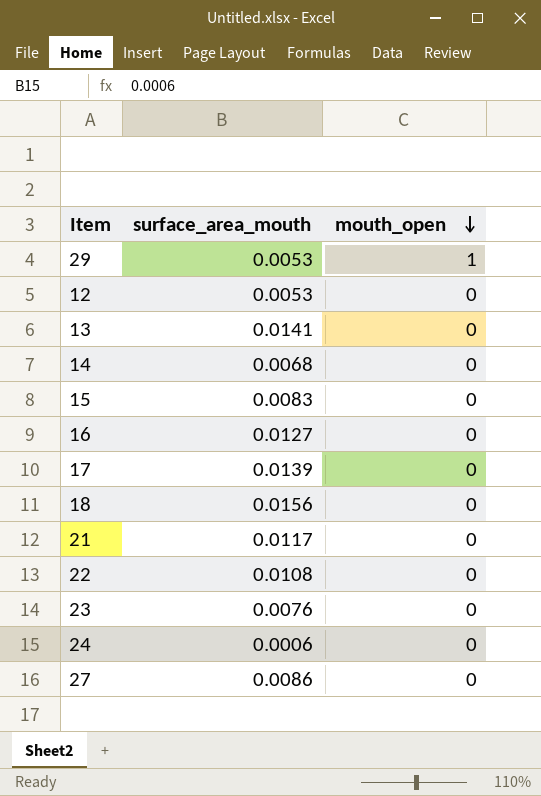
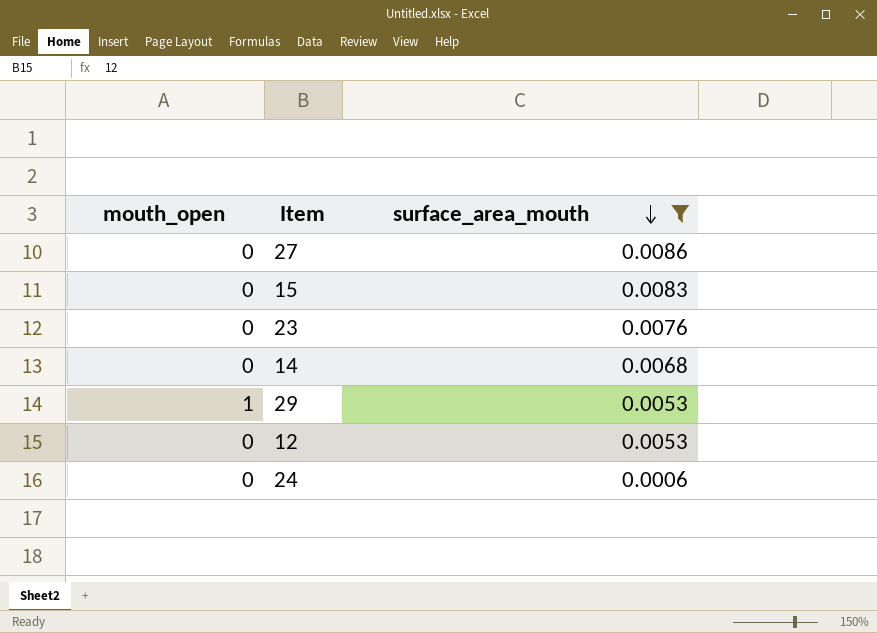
filter: none -> surface_area_mouth <= 0.0086
row order: mouth_open descending -> surface_area_mouth descending
column mouth_open | position: 3 -> 1

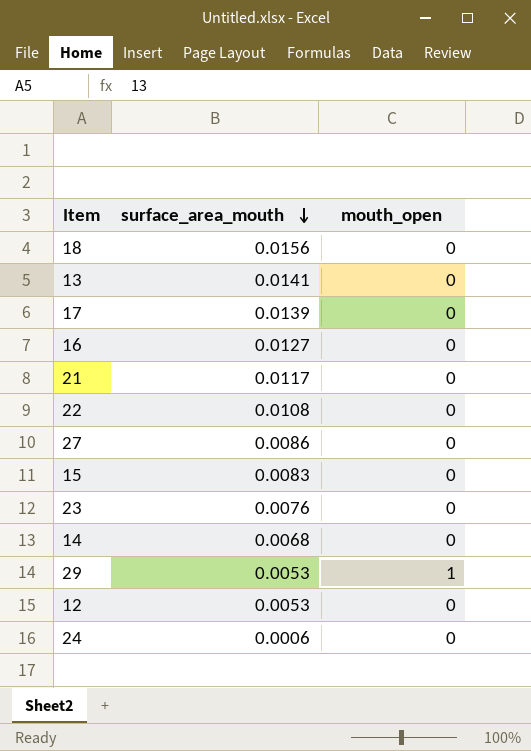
filter: surface_area_mouth <= 0.0086 -> none
column mouth_open | position: 1 -> 3

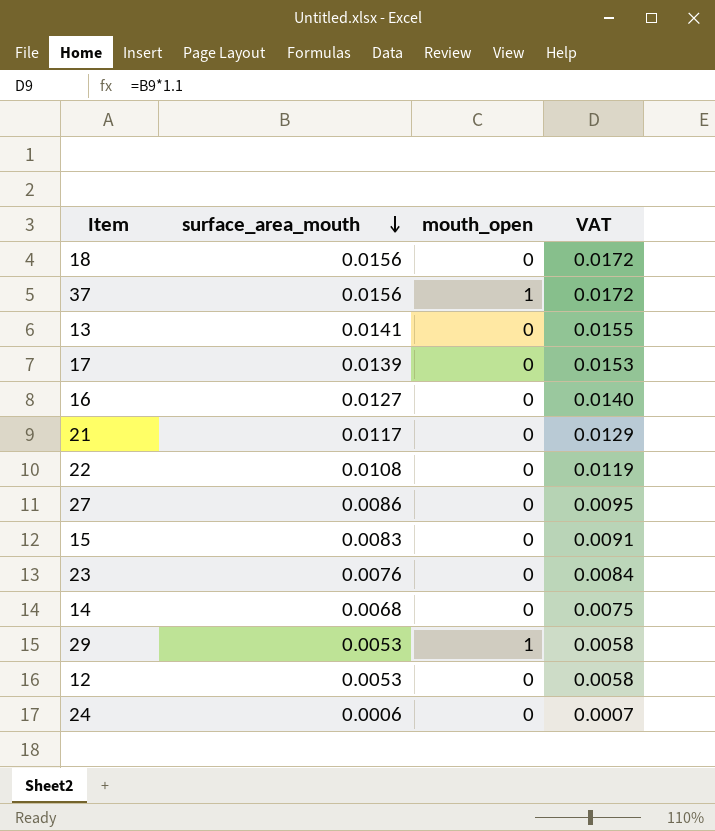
column VAT | formula: none -> [surface_area_mouth] * 1.1
row 37: none -> 0.0156 | 1 | 0.0172

